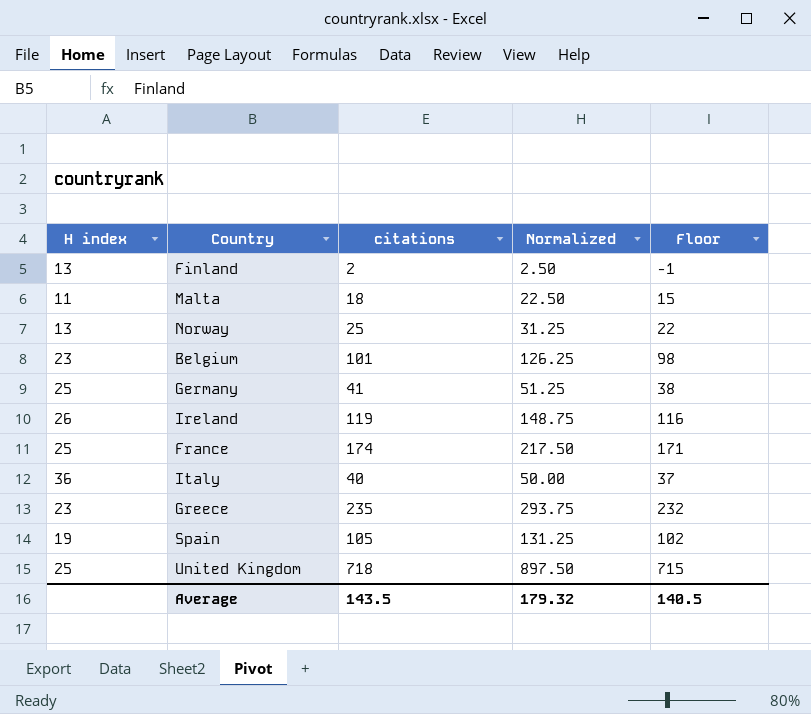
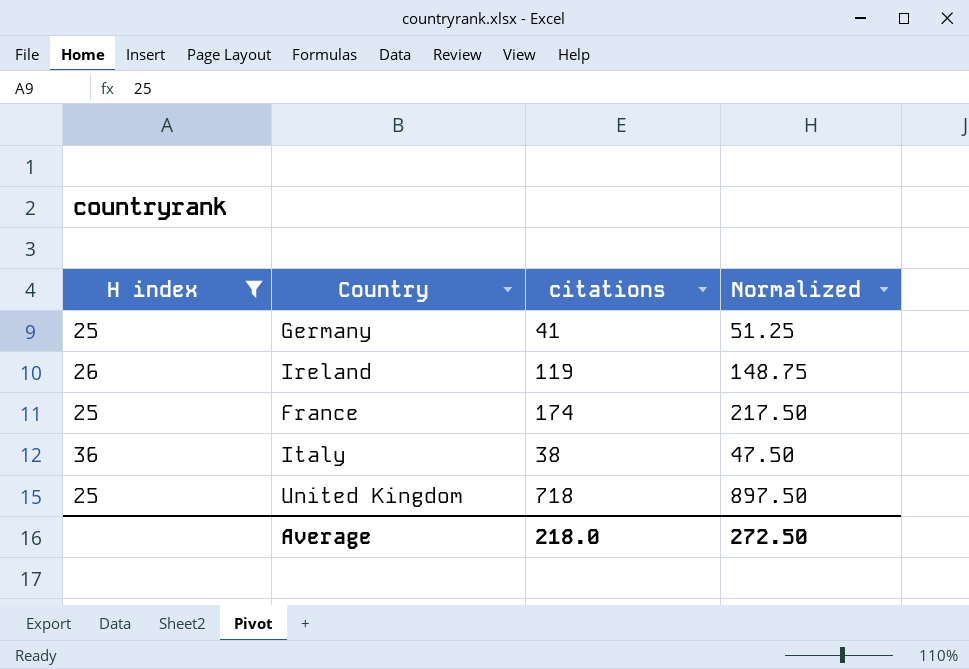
filter: none -> H index >= 25
column Floor | formula: [citations] - 3 -> none
Italy | citations: 40 -> 38
Italy | Normalized: 50.00 -> 47.50
Average | citations: 143.5 -> 218.0
Average | Normalized: 179.32 -> 272.50

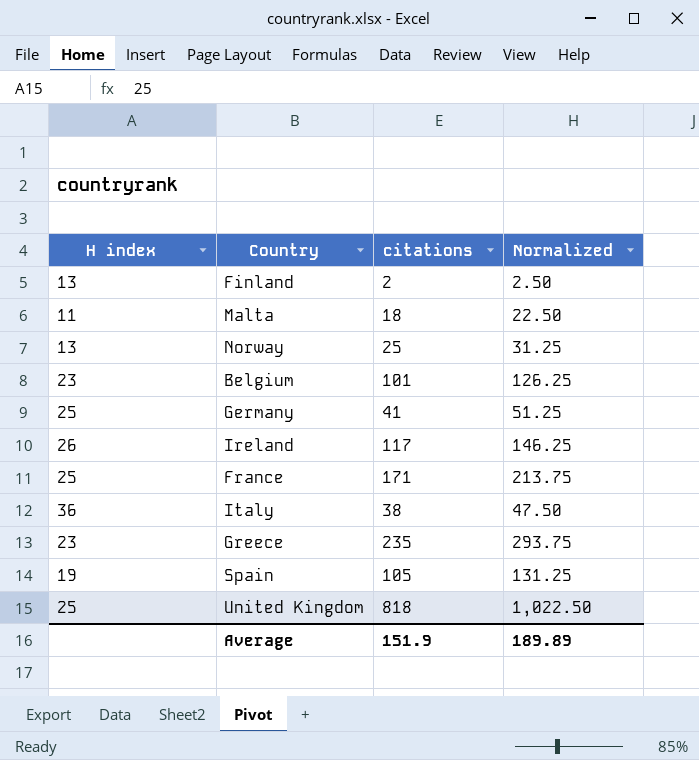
filter: H index >= 25 -> none
Ireland | citations: 119 -> 117
Ireland | Normalized: 148.75 -> 146.25
France | citations: 174 -> 171
France | Normalized: 217.50 -> 213.75
United Kingdom | citations: 718 -> 818
United Kingdom | Normalized: 897.50 -> 1,022.50
Average | citations: 218.0 -> 151.9
Average | Normalized: 272.50 -> 189.89

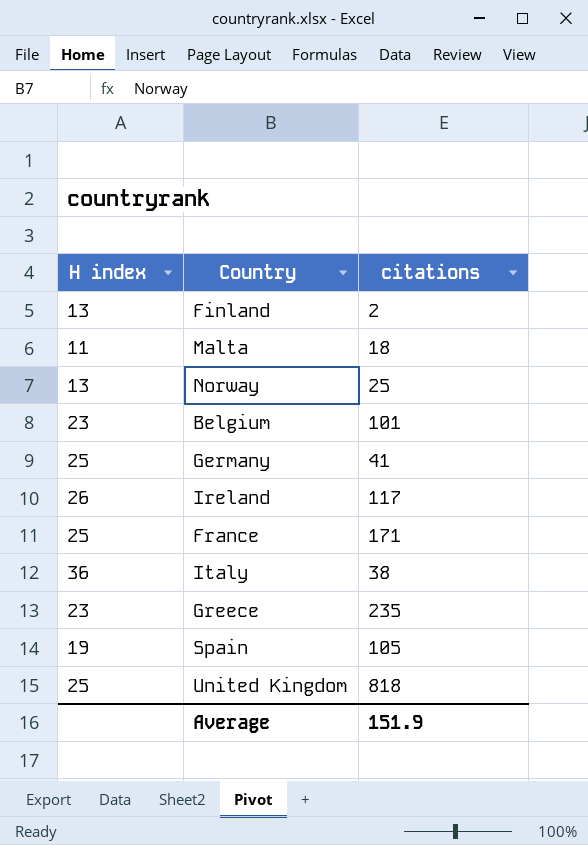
column Normalized | formula: [citations] * 1.25 -> none

